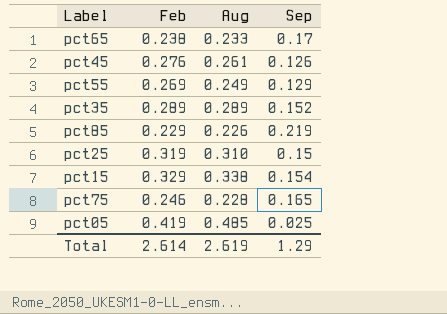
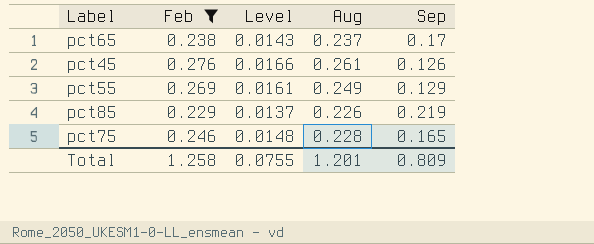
filter: none -> Feb <= 0.276
column Level | formula: none -> [Feb] * 0.06
pct65 | Aug: 0.233 -> 0.237
Total | Feb: 2.614 -> 1.258
Total | Aug: 2.619 -> 1.201
Total | Sep: 1.29 -> 0.809

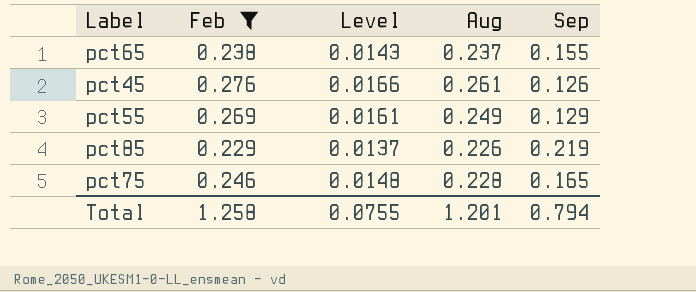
pct65 | Sep: 0.17 -> 0.155
Total | Sep: 0.809 -> 0.794

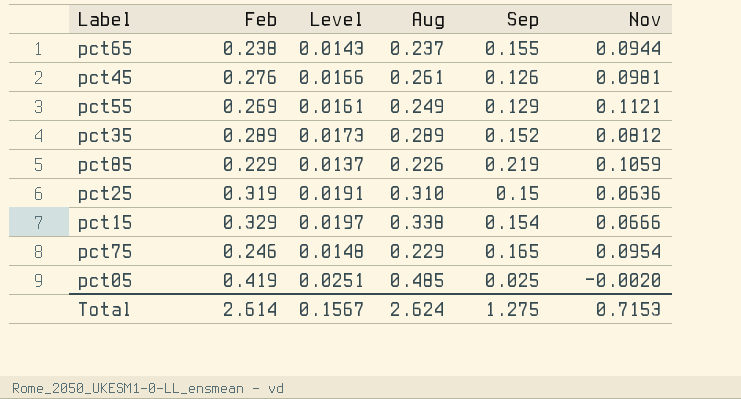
filter: Feb <= 0.276 -> none
column Nov | position: none -> 6
pct75 | Aug: 0.228 -> 0.229
Total | Feb: 1.258 -> 2.614
Total | Level: 0.0755 -> 0.1567
Total | Aug: 1.201 -> 2.624
Total | Sep: 0.794 -> 1.275

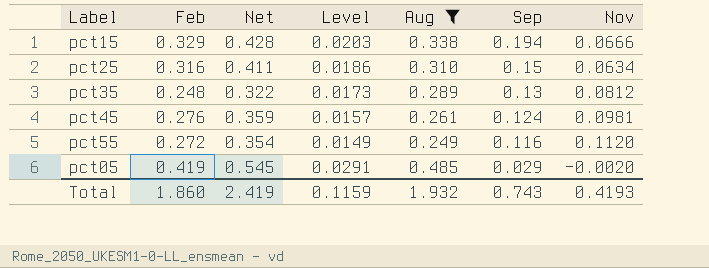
filter: none -> Aug >= 0.249
row order: none -> Sep descending
column Net | formula: none -> [Feb] * 1.3
column Level | formula: [Feb] * 0.06 -> [Aug] * 0.06
pct15 | Sep: 0.154 -> 0.194
pct25 | Feb: 0.319 -> 0.316
pct25 | Nov: 0.0636 -> 0.0634
pct35 | Feb: 0.289 -> 0.248
pct35 | Sep: 0.152 -> 0.13
pct45 | Sep: 0.126 -> 0.124
pct55 | Feb: 0.269 -> 0.272
pct55 | Sep: 0.129 -> 0.116
pct55 | Nov: 0.1121 -> 0.1120
pct05 | Sep: 0.025 -> 0.029
Total | Feb: 2.614 -> 1.860
Total | Level: 0.1567 -> 0.1159
Total | Aug: 2.624 -> 1.932
Total | Sep: 1.275 -> 0.743
Total | Nov: 0.7153 -> 0.4193

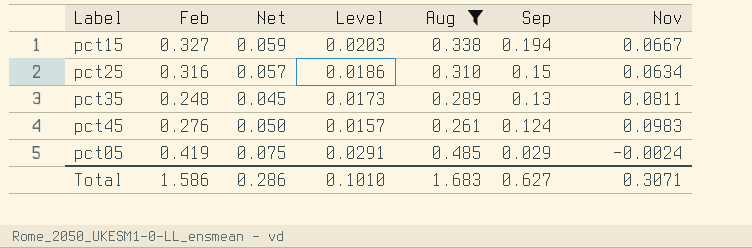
column Net | formula: [Feb] * 1.3 -> [Feb] * 0.18
row pct55: 0.272 | 0.354 | 0.0149 | 0.249 | 0.116 | 0.1120 -> none
pct15 | Feb: 0.329 -> 0.327
pct15 | Nov: 0.0666 -> 0.0667
pct35 | Nov: 0.0812 -> 0.0811
pct45 | Nov: 0.0981 -> 0.0983
pct05 | Nov: -0.0020 -> -0.0024
Total | Feb: 1.860 -> 1.586
Total | Net: 2.419 -> 0.286
Total | Level: 0.1159 -> 0.1010
Total | Aug: 1.932 -> 1.683
Total | Sep: 0.743 -> 0.627
Total | Nov: 0.4193 -> 0.3071

